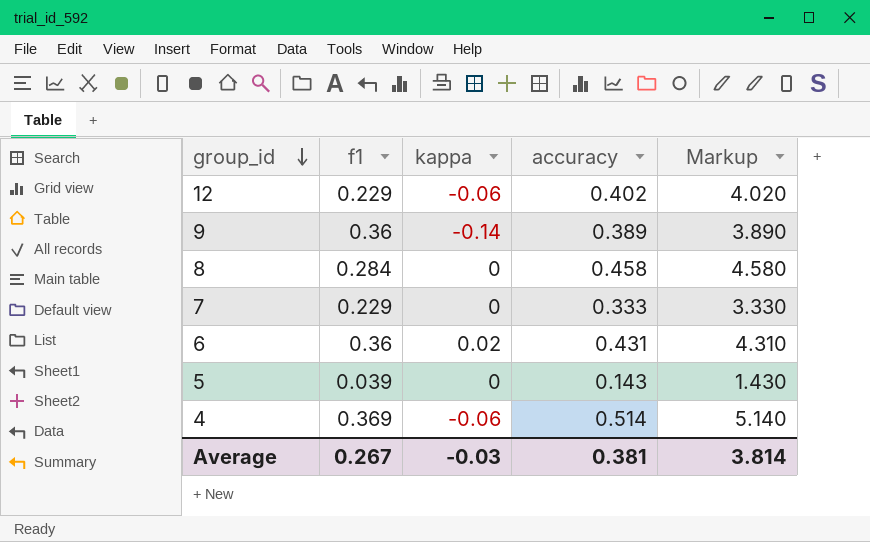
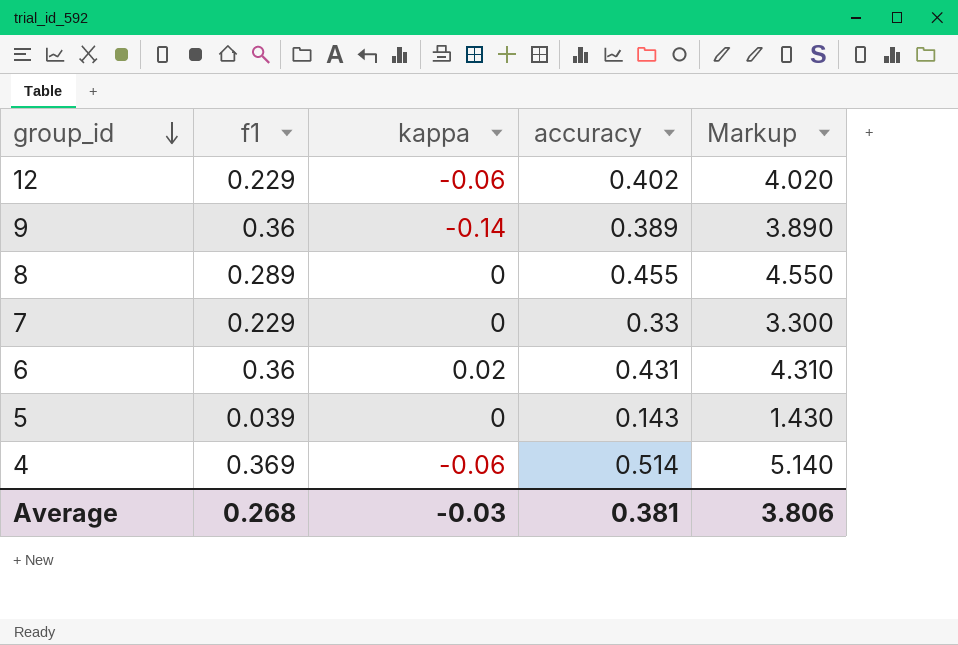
8 | f1: 0.284 -> 0.289
8 | accuracy: 0.458 -> 0.455
8 | Markup: 4.580 -> 4.550
7 | accuracy: 0.333 -> 0.33
7 | Markup: 3.330 -> 3.300
Average | f1: 0.267 -> 0.268
Average | Markup: 3.814 -> 3.806

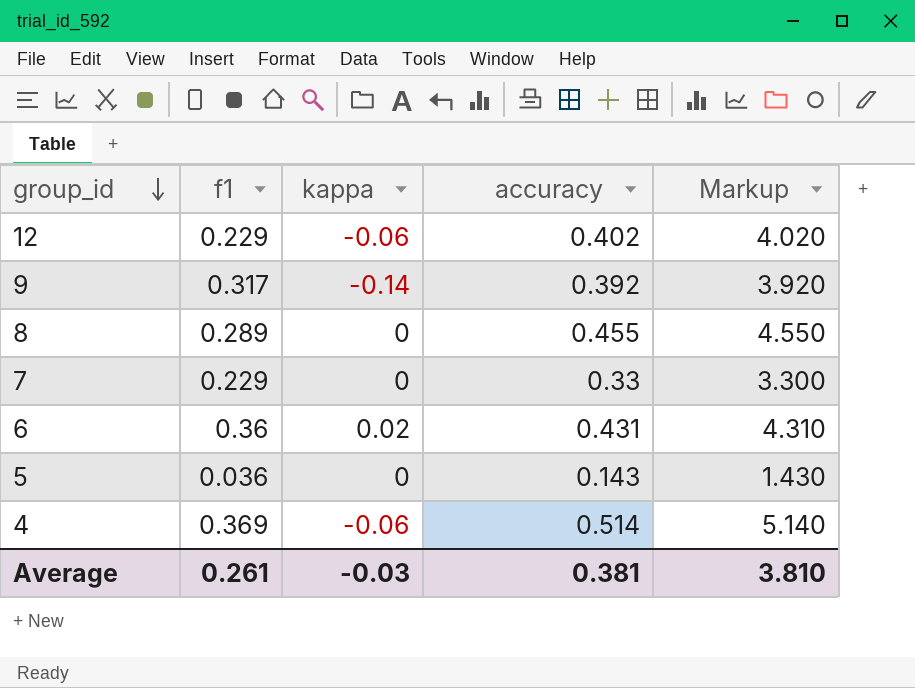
9 | f1: 0.36 -> 0.317
9 | accuracy: 0.389 -> 0.392
9 | Markup: 3.890 -> 3.920
5 | f1: 0.039 -> 0.036
Average | f1: 0.268 -> 0.261
Average | Markup: 3.806 -> 3.810

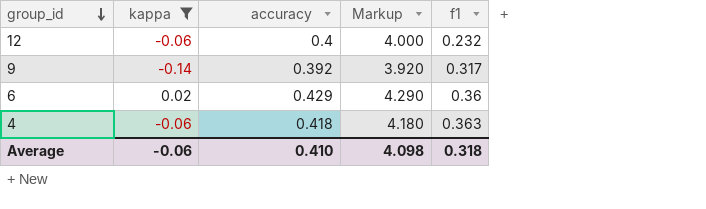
filter: none -> kappa != 0
column f1 | position: 2 -> 5
12 | accuracy: 0.402 -> 0.4
12 | Markup: 4.020 -> 4.000
12 | f1: 0.229 -> 0.232
6 | accuracy: 0.431 -> 0.429
6 | Markup: 4.310 -> 4.290
4 | accuracy: 0.514 -> 0.418
4 | Markup: 5.140 -> 4.180
4 | f1: 0.369 -> 0.363
Average | kappa: -0.03 -> -0.06
Average | accuracy: 0.381 -> 0.410
Average | Markup: 3.810 -> 4.098
Average | f1: 0.261 -> 0.318

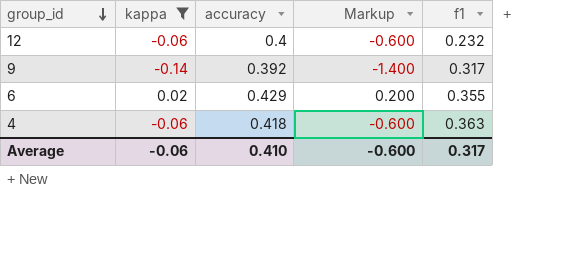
column Markup | formula: [accuracy] * 10 -> [kappa] * 10
6 | f1: 0.36 -> 0.355
Average | Markup: 4.098 -> -0.600
Average | f1: 0.318 -> 0.317

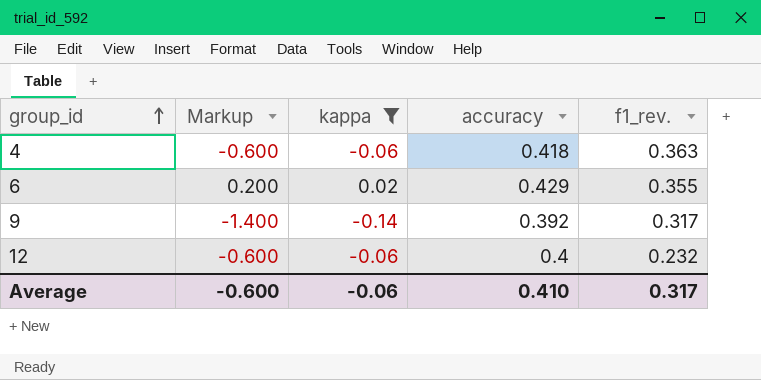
row order: group_id descending -> group_id ascending
column Markup | position: 4 -> 2
column name: f1 -> f1_rev.

